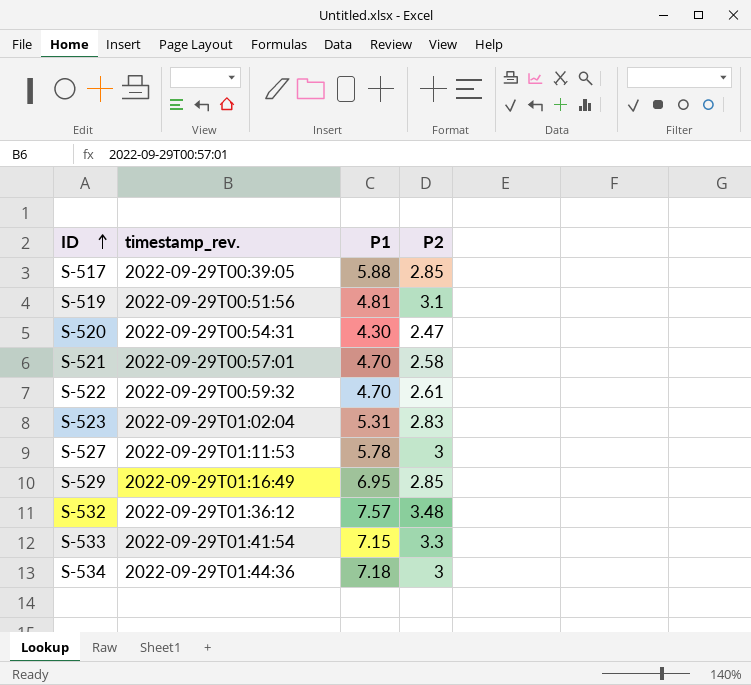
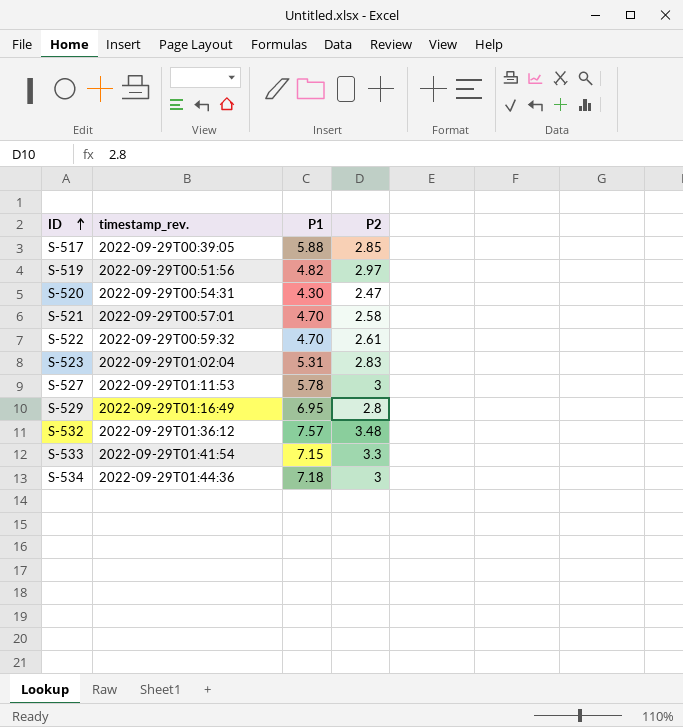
S-519 | P1: 4.81 -> 4.82
S-519 | P2: 3.1 -> 2.97
S-529 | P2: 2.85 -> 2.8

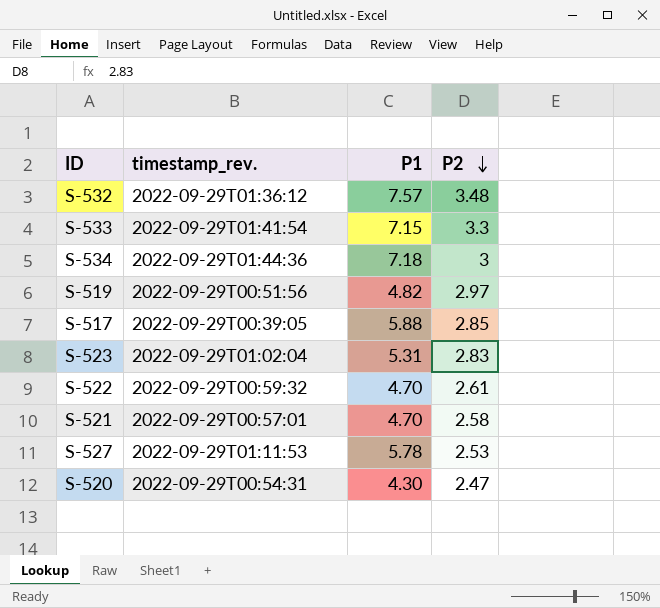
row order: ID ascending -> P2 descending
row S-529: 2022-09-29T01:16:49 | 6.95 | 2.8 -> none
S-527 | P2: 3 -> 2.53

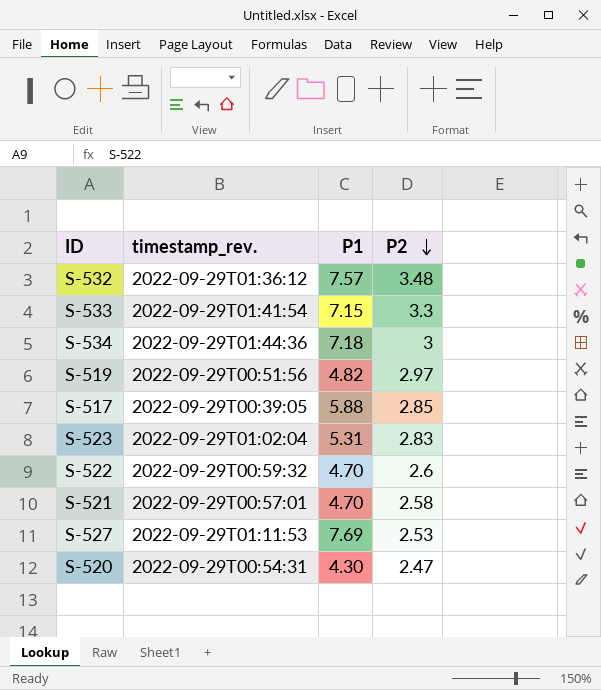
S-522 | P2: 2.61 -> 2.6
S-527 | P1: 5.78 -> 7.69

